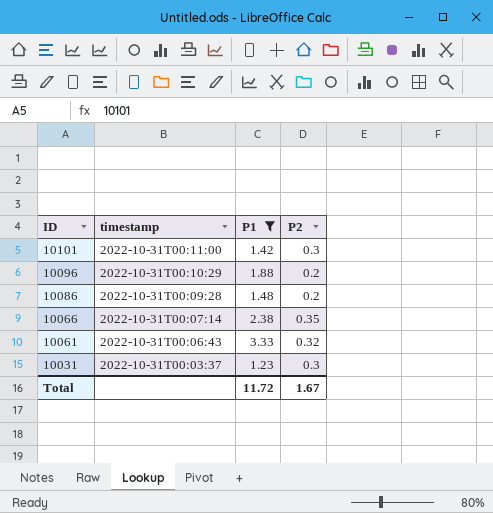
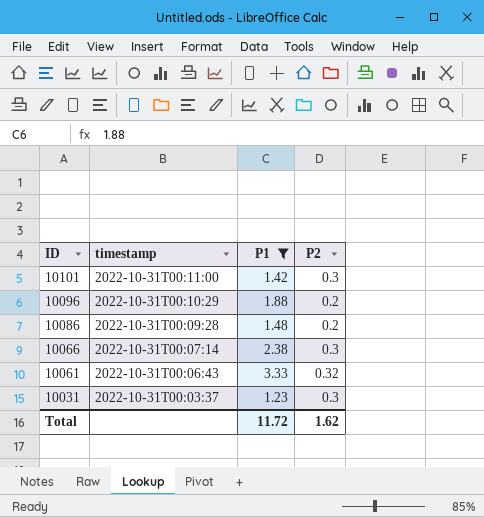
10066 | P2: 0.35 -> 0.3
Total | P2: 1.67 -> 1.62

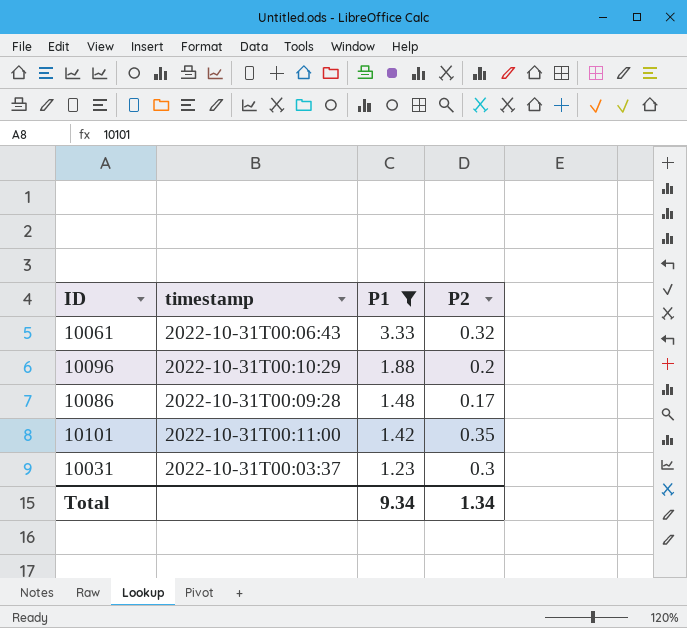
row order: ID descending -> P1 descending
row 10066: 2022-10-31T00:07:14 | 2.38 | 0.3 -> none
10086 | P2: 0.2 -> 0.17
10101 | P2: 0.3 -> 0.35
Total | P1: 11.72 -> 9.34
Total | P2: 1.62 -> 1.34

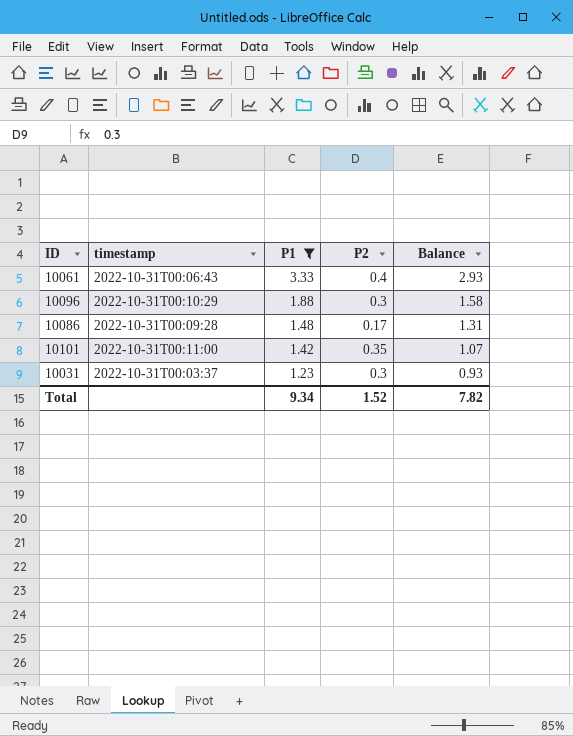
column Balance | formula: none -> [P1] - [P2]
10061 | P2: 0.32 -> 0.4
10096 | P2: 0.2 -> 0.3
Total | P2: 1.34 -> 1.52

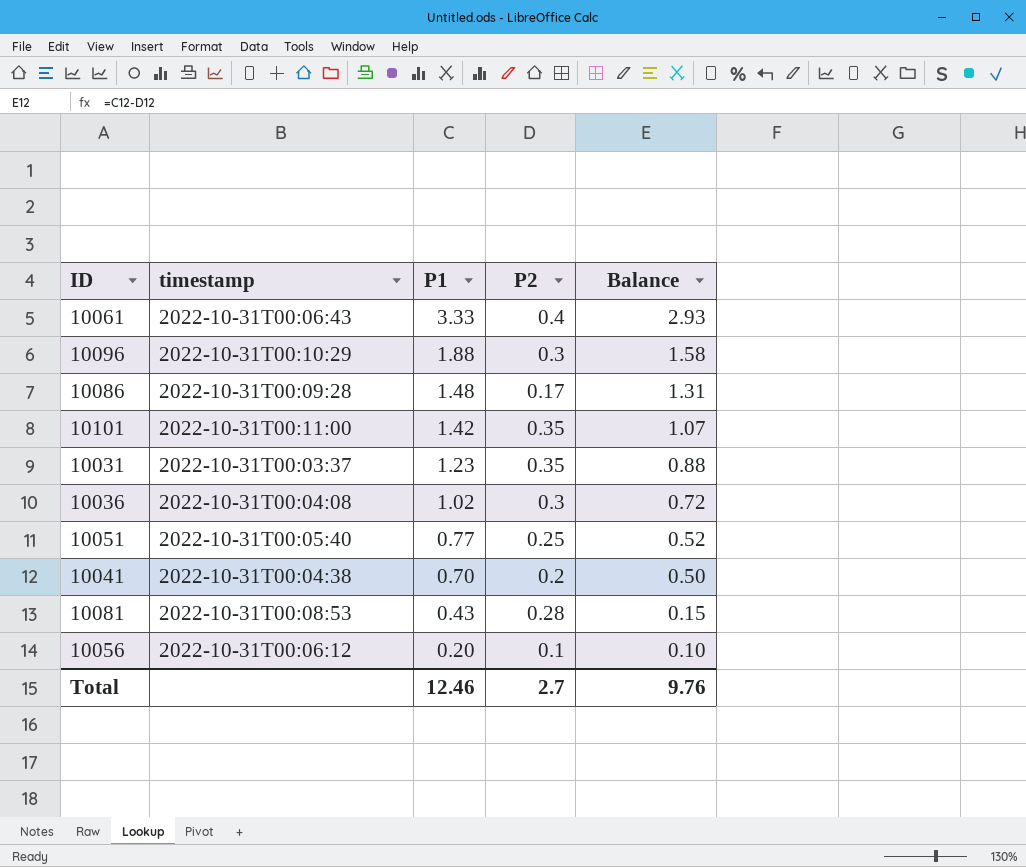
filter: P1 >= 1.23 -> none
10031 | P2: 0.3 -> 0.35
10031 | Balance: 0.93 -> 0.88
Total | P1: 9.34 -> 12.46
Total | P2: 1.52 -> 2.7
Total | Balance: 7.82 -> 9.76

